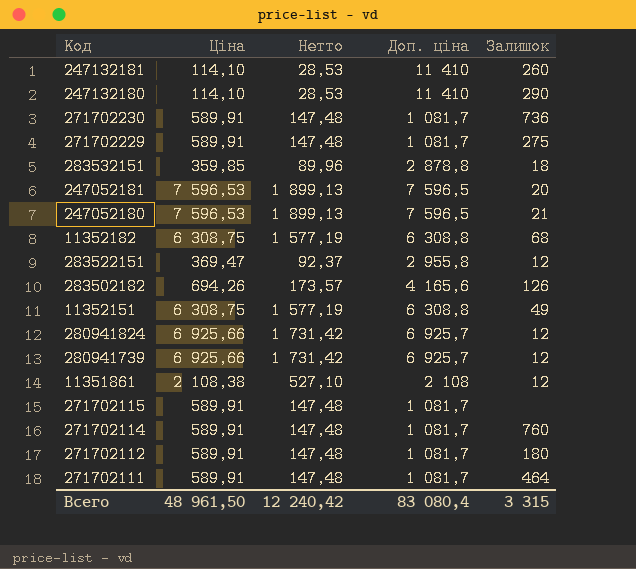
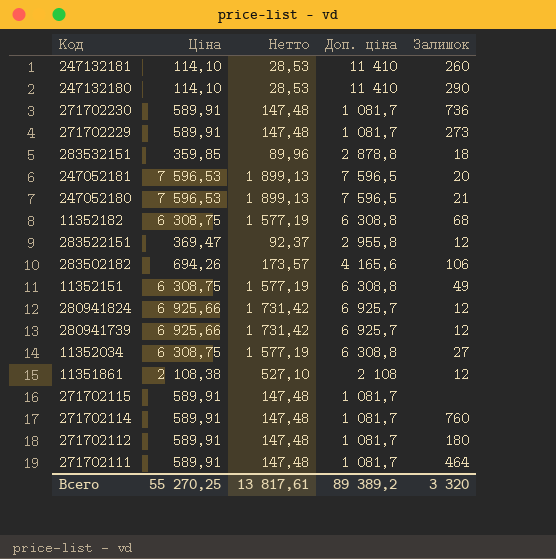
271702229 | Залишок: 275 -> 273
283502182 | Залишок: 126 -> 106
row 11352034: none -> 6 308,75 | 1 577,19 | 6 308,8 | 27
Всего | Ціна: 48 961,50 -> 55 270,25
Всего | Нетто: 12 240,42 -> 13 817,61
Всего | Доп. ціна: 83 080,4 -> 89 389,2
Всего | Залишок: 3 315 -> 3 320

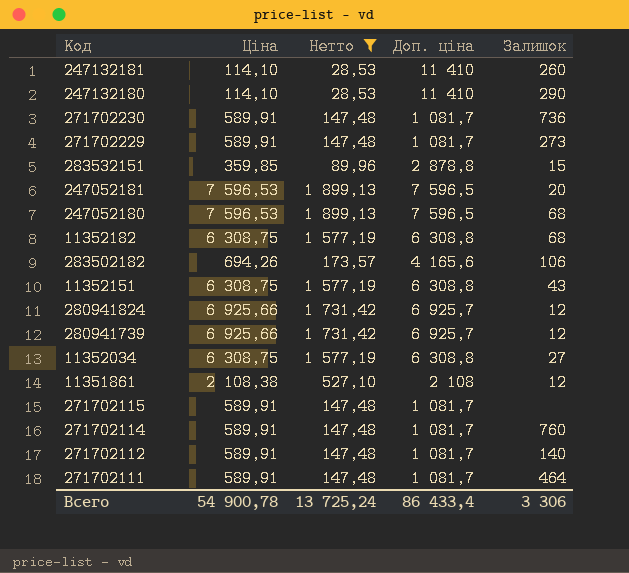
filter: none -> Нетто != 92,37
283532151 | Залишок: 18 -> 15
247052180 | Залишок: 21 -> 68
11352151 | Залишок: 49 -> 43
271702112 | Залишок: 180 -> 140
Всего | Ціна: 55 270,25 -> 54 900,78
Всего | Нетто: 13 817,61 -> 13 725,24
Всего | Доп. ціна: 89 389,2 -> 86 433,4
Всего | Залишок: 3 320 -> 3 306

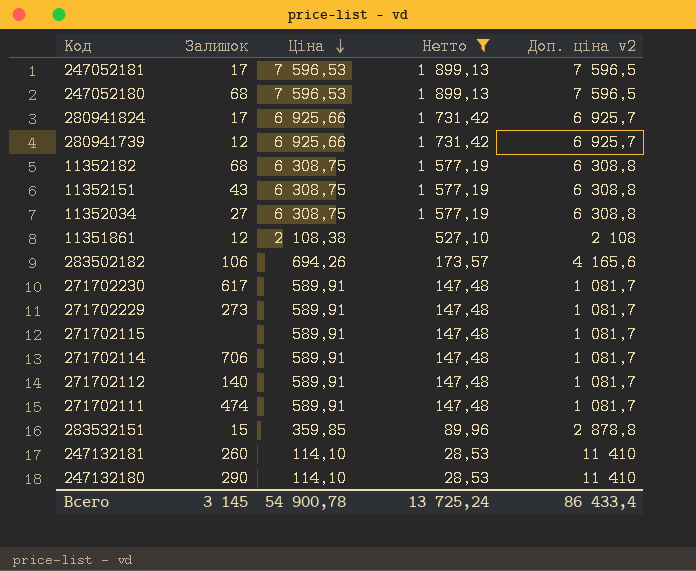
row order: none -> Ціна descending
column Залишок | position: 5 -> 2
column name: Доп. ціна -> Доп. ціна v2
247052181 | Залишок: 20 -> 17
280941824 | Залишок: 12 -> 17
271702230 | Залишок: 736 -> 617
271702114 | Залишок: 760 -> 706
271702111 | Залишок: 464 -> 474
Всего | Залишок: 3 306 -> 3 145

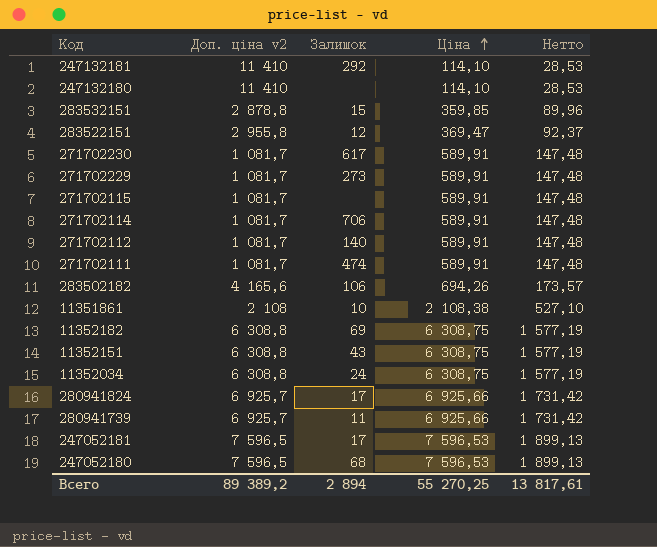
filter: Нетто != 92,37 -> none
row order: Ціна descending -> Ціна ascending
column Доп. ціна v2 | position: 5 -> 2
247132181 | Залишок: 260 -> 292
247132180 | Залишок: 290 -> none
11351861 | Залишок: 12 -> 10
11352182 | Залишок: 68 -> 69
11352034 | Залишок: 27 -> 24
280941739 | Залишок: 12 -> 11
Всего | Доп. ціна v2: 86 433,4 -> 89 389,2
Всего | Залишок: 3 145 -> 2 894
Всего | Ціна: 54 900,78 -> 55 270,25
Всего | Нетто: 13 725,24 -> 13 817,61

